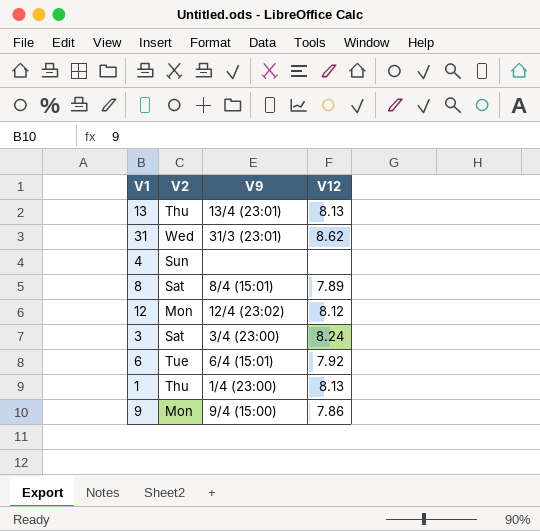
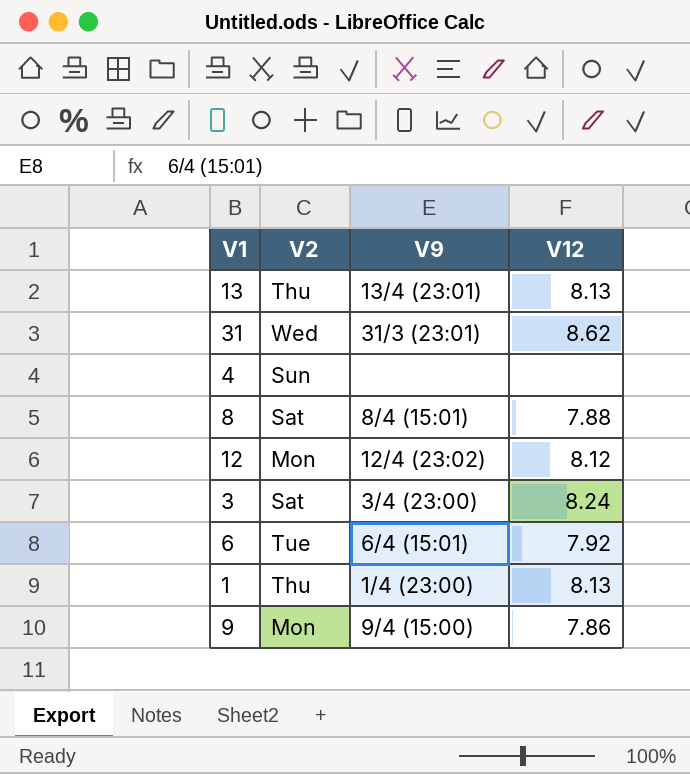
8 | V12: 7.89 -> 7.88

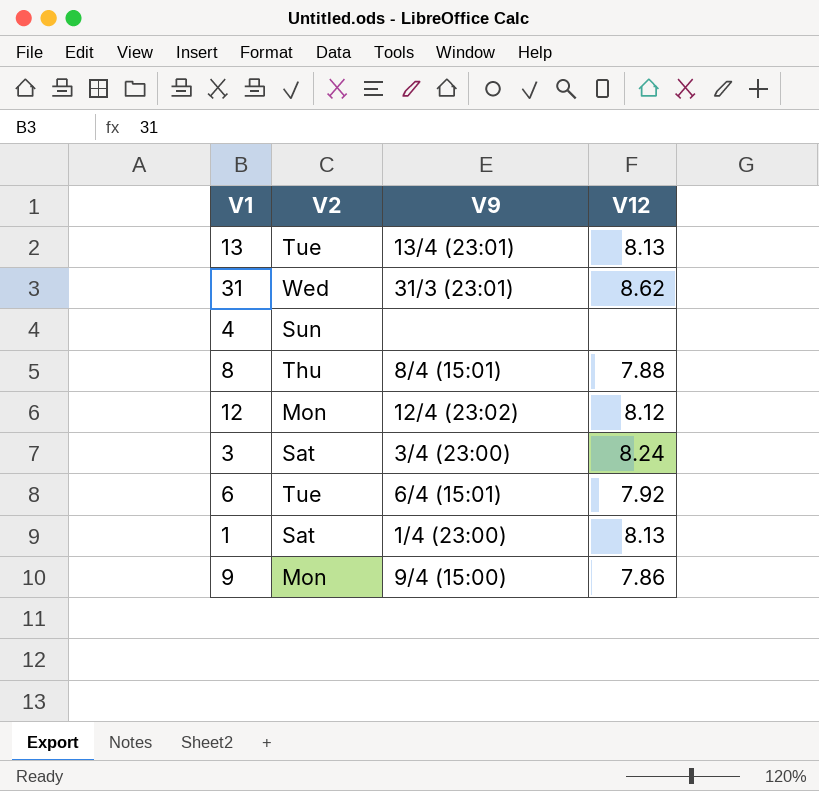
13 | V2: Thu -> Tue
8 | V2: Sat -> Thu
1 | V2: Thu -> Sat

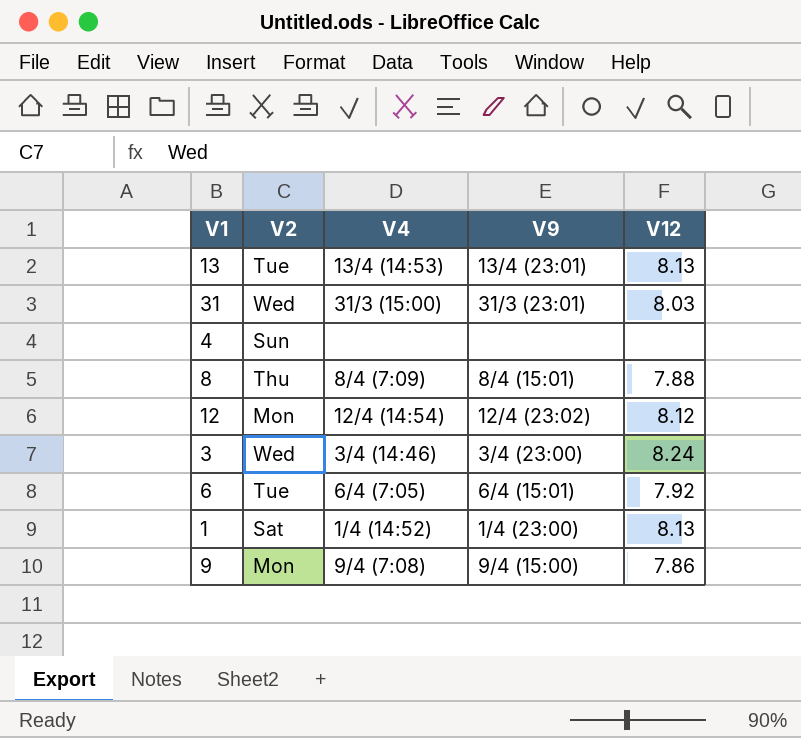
column V4 | position: none -> 3
31 | V12: 8.62 -> 8.03
3 | V2: Sat -> Wed

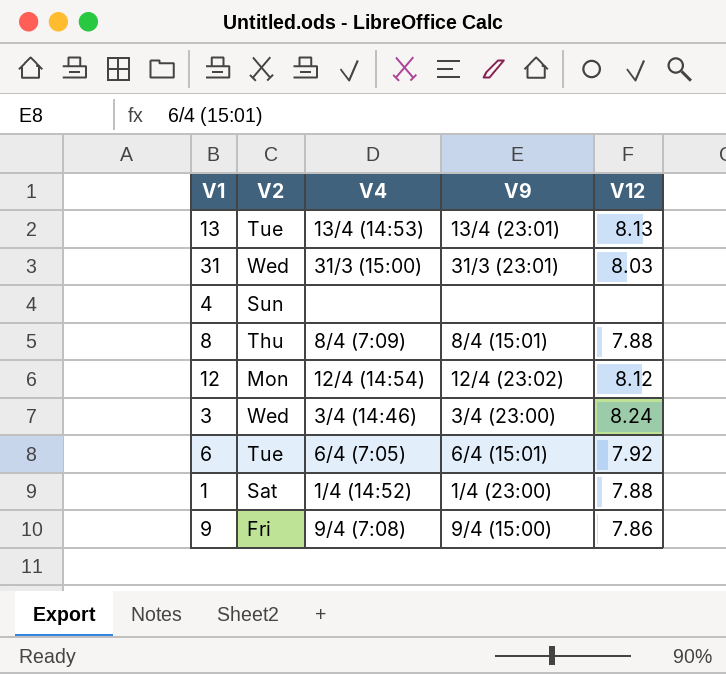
1 | V12: 8.13 -> 7.88
9 | V2: Mon -> Fri

